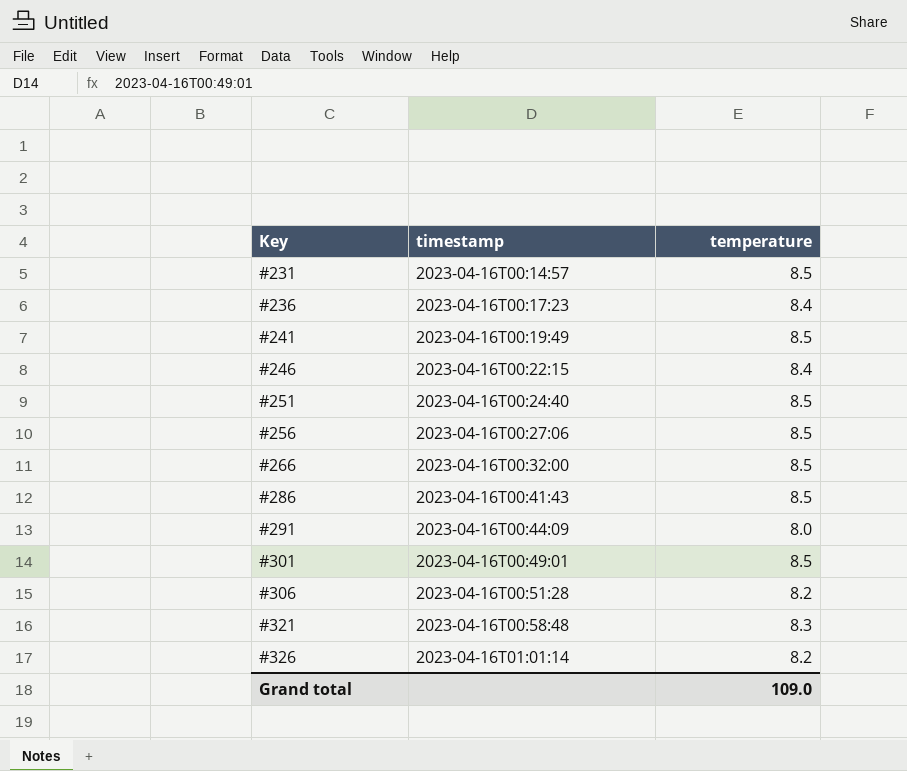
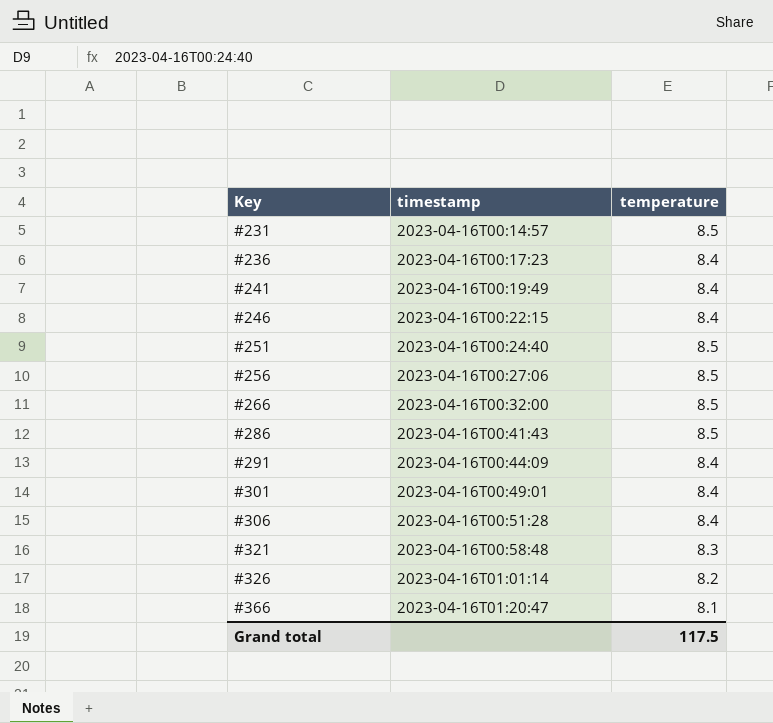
#241 | temperature: 8.5 -> 8.4
#291 | temperature: 8.0 -> 8.4
#301 | temperature: 8.5 -> 8.4
#306 | temperature: 8.2 -> 8.4
row #366: none -> 2023-04-16T01:20:47 | 8.1
Grand total | temperature: 109.0 -> 117.5

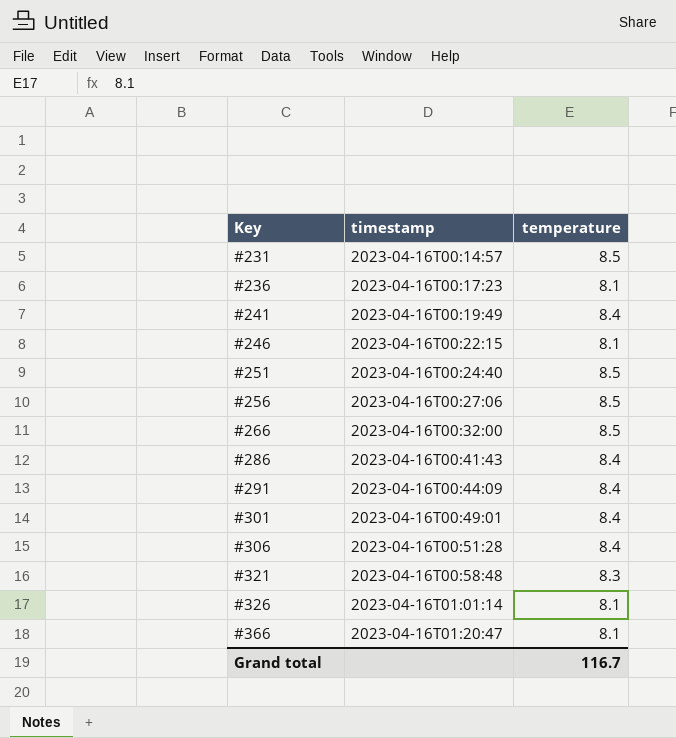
#236 | temperature: 8.4 -> 8.1
#246 | temperature: 8.4 -> 8.1
#286 | temperature: 8.5 -> 8.4
#326 | temperature: 8.2 -> 8.1
Grand total | temperature: 117.5 -> 116.7

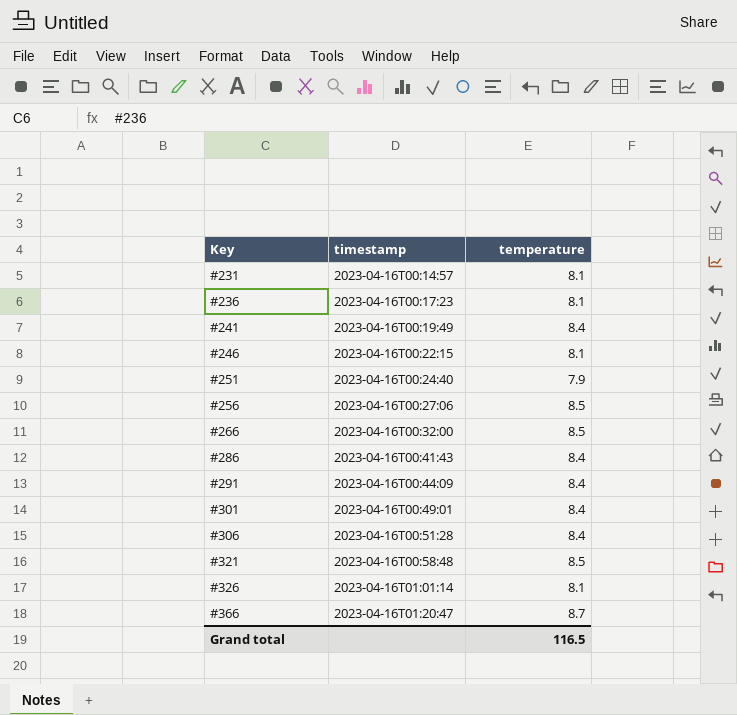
#231 | temperature: 8.5 -> 8.1
#251 | temperature: 8.5 -> 7.9
#321 | temperature: 8.3 -> 8.5
#366 | temperature: 8.1 -> 8.7
Grand total | temperature: 116.7 -> 116.5

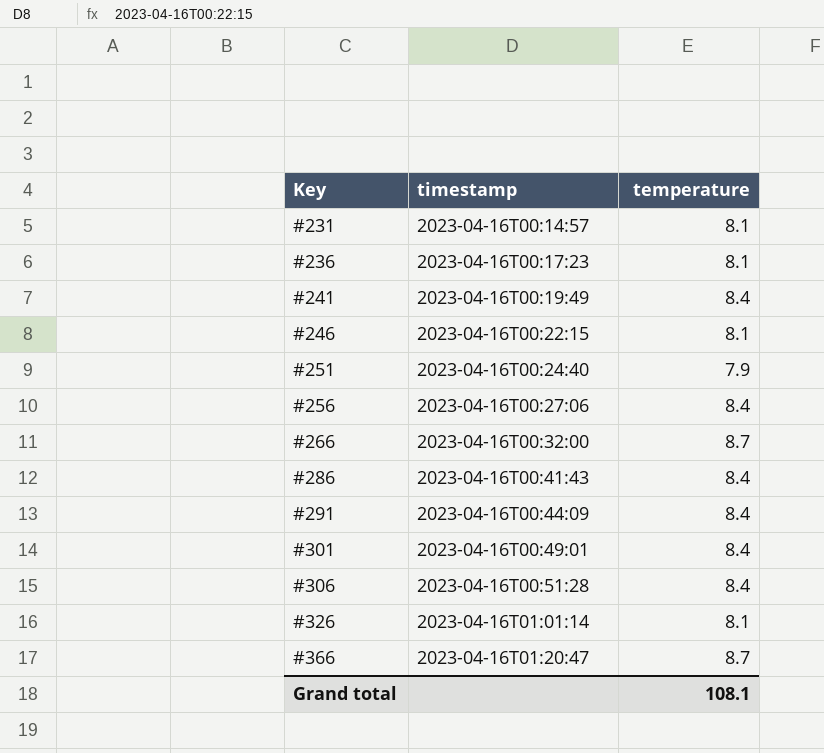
row #321: 2023-04-16T00:58:48 | 8.5 -> none
#256 | temperature: 8.5 -> 8.4
#266 | temperature: 8.5 -> 8.7
Grand total | temperature: 116.5 -> 108.1

